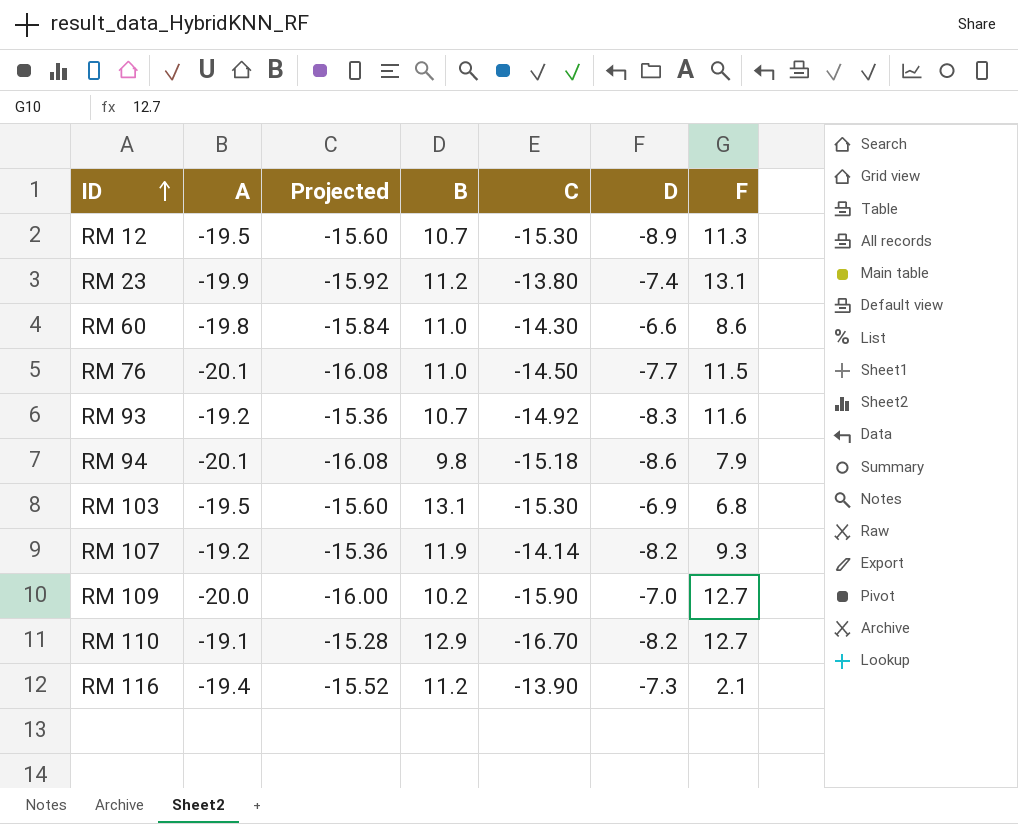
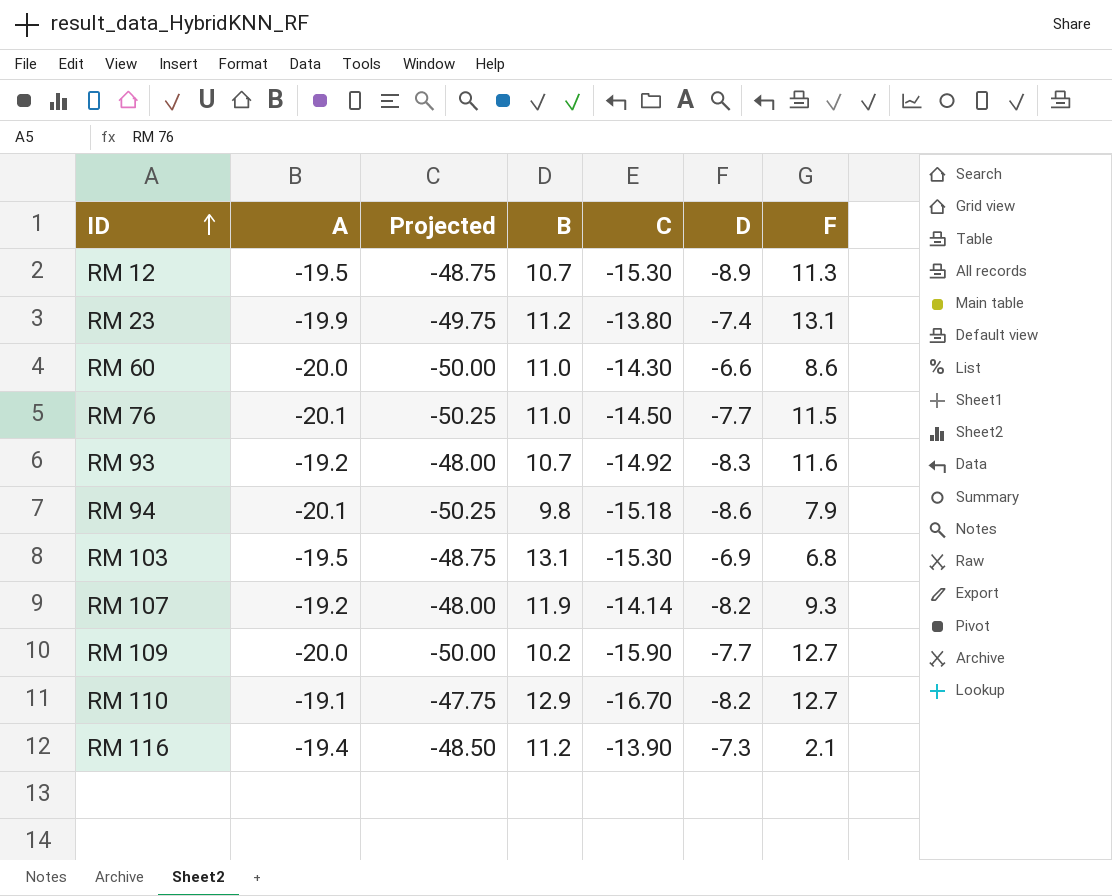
column Projected | formula: [A] * 0.8 -> [A] * 2.5
RM 60 | A: -19.8 -> -20.0
RM 109 | D: -7.0 -> -7.7

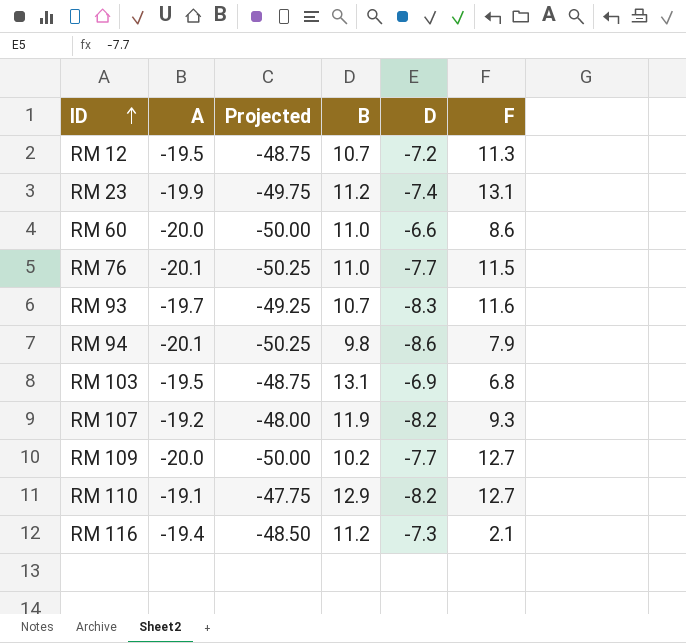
column C | position: 5 -> none
RM 12 | D: -8.9 -> -7.2
RM 93 | A: -19.2 -> -19.7
RM 93 | Projected: -48.00 -> -49.25

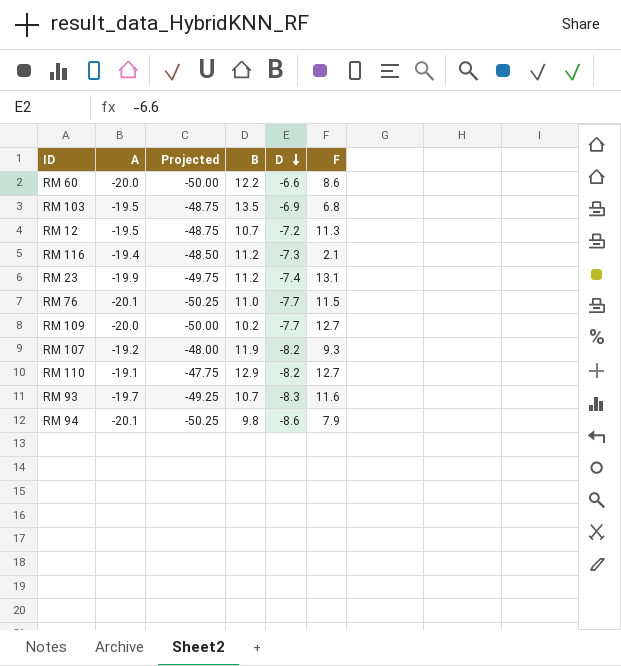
row order: ID ascending -> D descending
RM 60 | B: 11.0 -> 12.2
RM 103 | B: 13.1 -> 13.5

